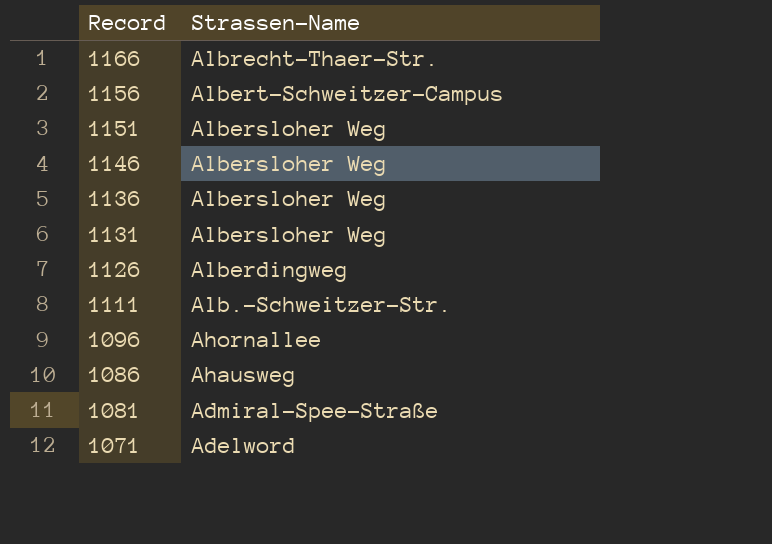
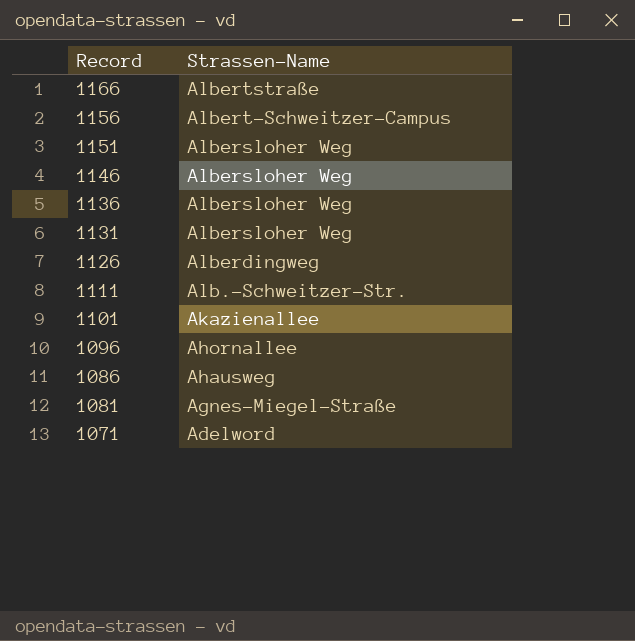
1166 | Strassen-Name: Albrecht-Thaer-Str. -> Albertstraße
row 1101: none -> Akazienallee
1081 | Strassen-Name: Admiral-Spee-Straße -> Agnes-Miegel-Straße

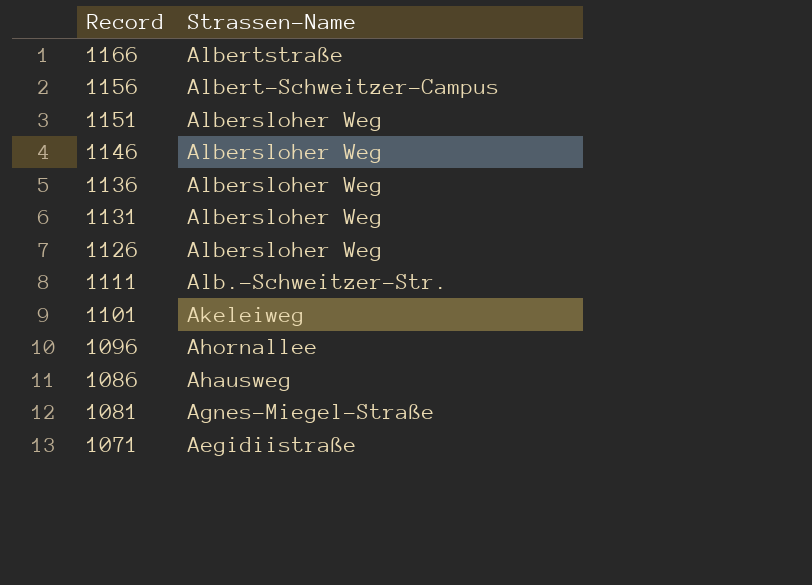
1126 | Strassen-Name: Alberdingweg -> Albersloher Weg
1101 | Strassen-Name: Akazienallee -> Akeleiweg
1071 | Strassen-Name: Adelword -> Aegidiistraße

